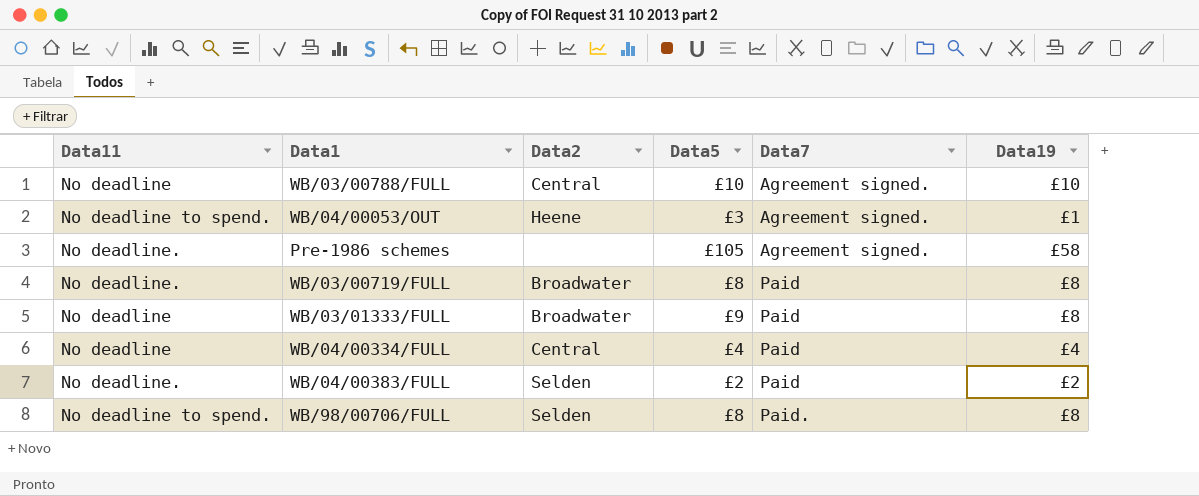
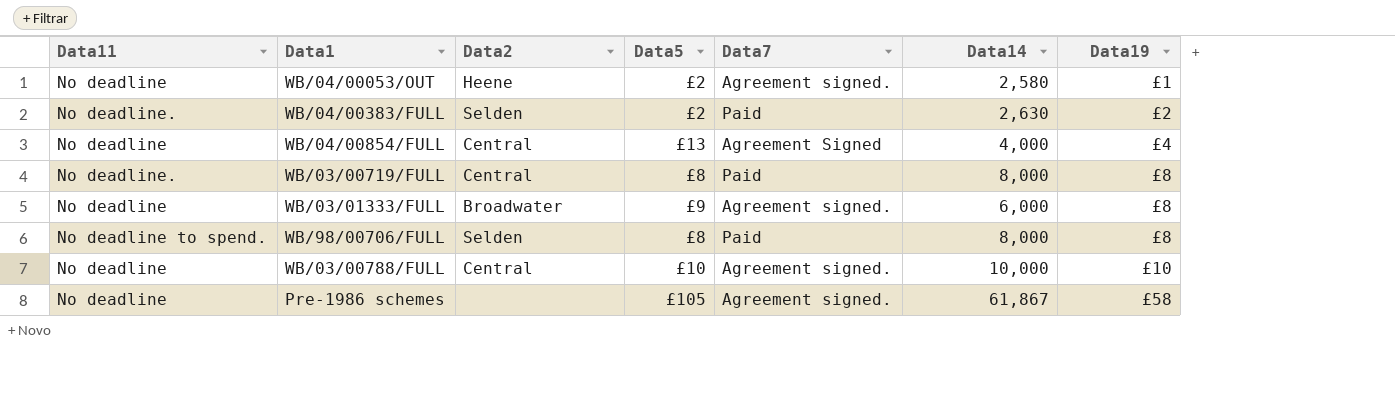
row order: Data7 ascending -> Data19 ascending
column Data14 | position: none -> 6
row WB/04/00334/FULL: No deadline | Central | £4 | Paid | £4 -> none
WB/04/00053/OUT | Data11: No deadline to spend. -> No deadline
WB/04/00053/OUT | Data5: £3 -> £2
row WB/04/00854/FULL: none -> No deadline | Central | £13 | Agreement Signed | 4,000 | £4
WB/03/00719/FULL | Data2: Broadwater -> Central
WB/03/01333/FULL | Data7: Paid -> Agreement signed.
WB/98/00706/FULL | Data7: Paid. -> Paid
Pre-1986 schemes | Data11: No deadline. -> No deadline

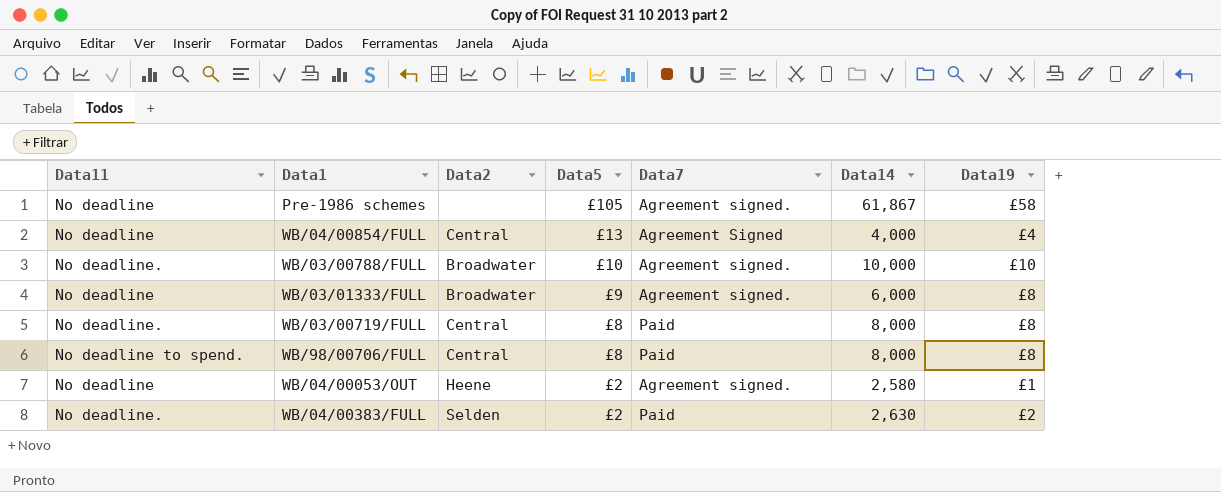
row order: Data19 ascending -> Data5 descending
WB/03/00788/FULL | Data11: No deadline -> No deadline.
WB/03/00788/FULL | Data2: Central -> Broadwater
WB/98/00706/FULL | Data2: Selden -> Central

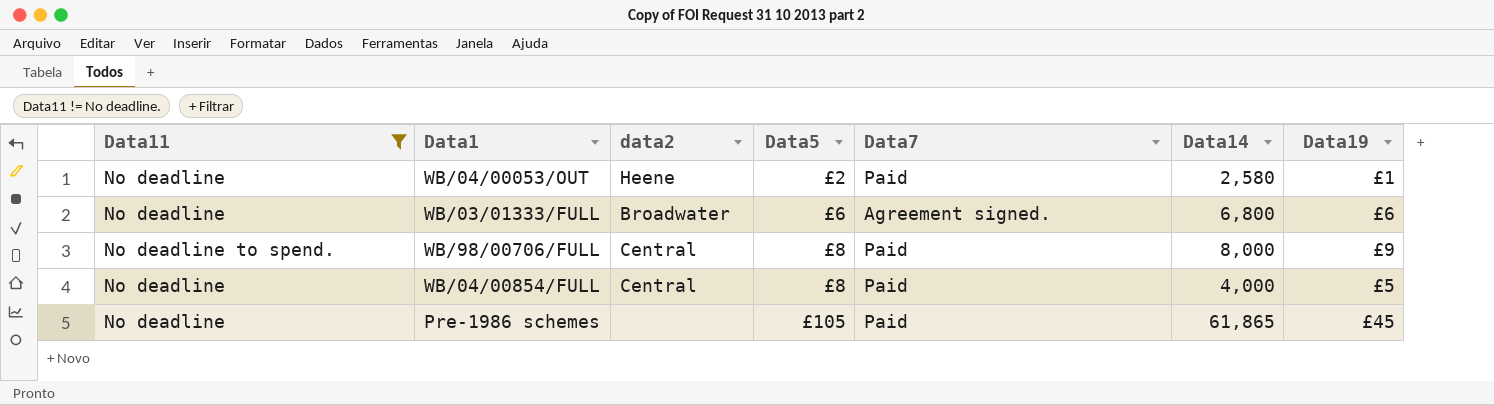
filter: none -> Data11 != No deadline.
row order: Data5 descending -> Data5 ascending
column name: Data2 -> data2
WB/04/00053/OUT | Data7: Agreement signed. -> Paid
WB/03/01333/FULL | Data5: £9 -> £6
WB/03/01333/FULL | Data14: 6,000 -> 6,800
WB/03/01333/FULL | Data19: £8 -> £6
WB/98/00706/FULL | Data19: £8 -> £9
WB/04/00854/FULL | Data5: £13 -> £8
WB/04/00854/FULL | Data7: Agreement Signed -> Paid
WB/04/00854/FULL | Data19: £4 -> £5
Pre-1986 schemes | Data7: Agreement signed. -> Paid
Pre-1986 schemes | Data14: 61,867 -> 61,865
Pre-1986 schemes | Data19: £58 -> £45

